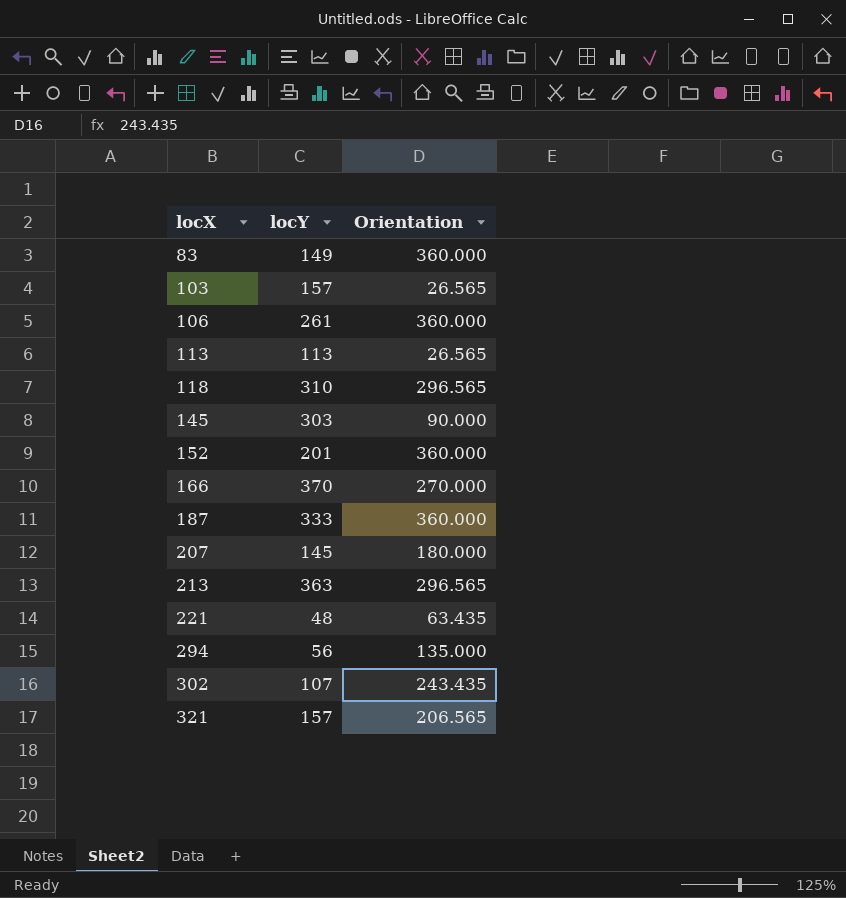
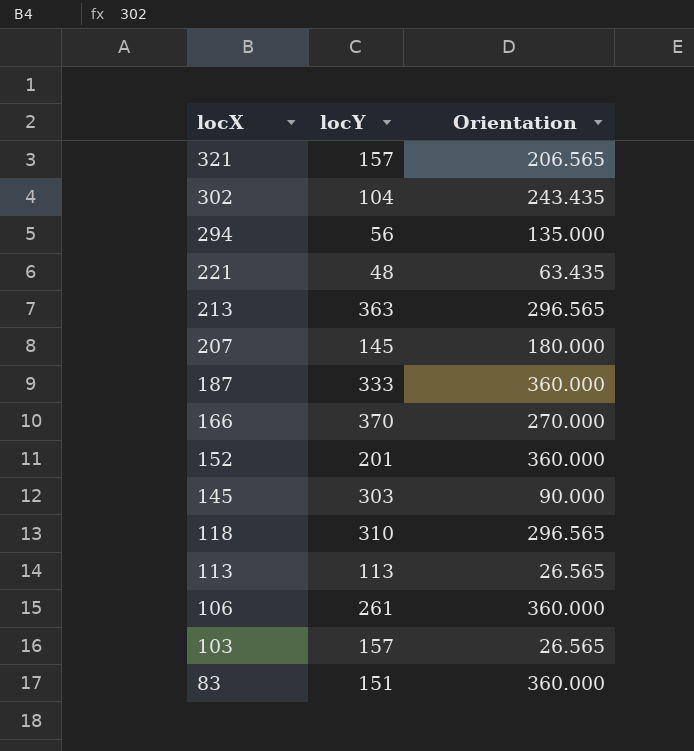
row order: locX ascending -> locX descending
302 | locY: 107 -> 104
83 | locY: 149 -> 151

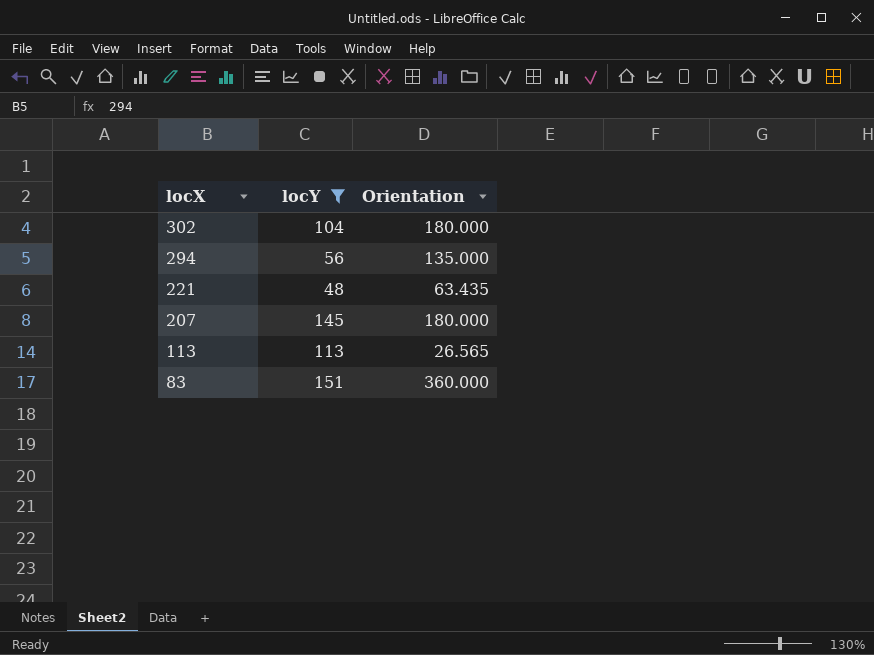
filter: none -> locY <= 151
302 | Orientation: 243.435 -> 180.000

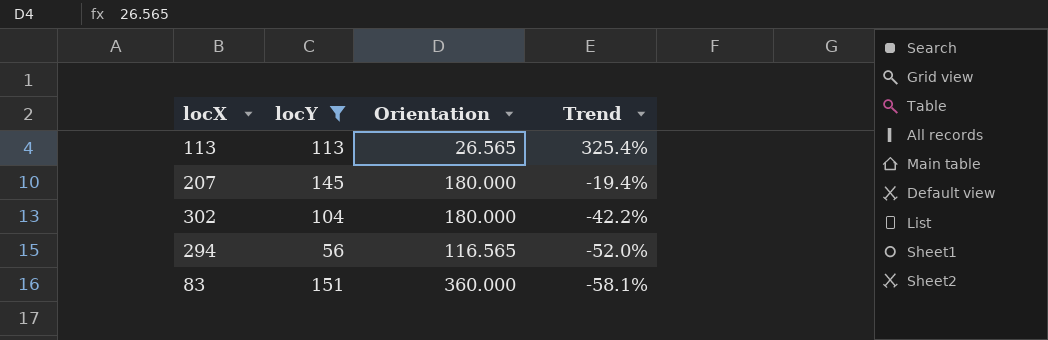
row order: locX descending -> Trend descending
column Trend | formula: none -> ([locY] - [Orientation]) / [Orientation]
row 221: 48 | 63.435 -> none
294 | Orientation: 135.000 -> 116.565

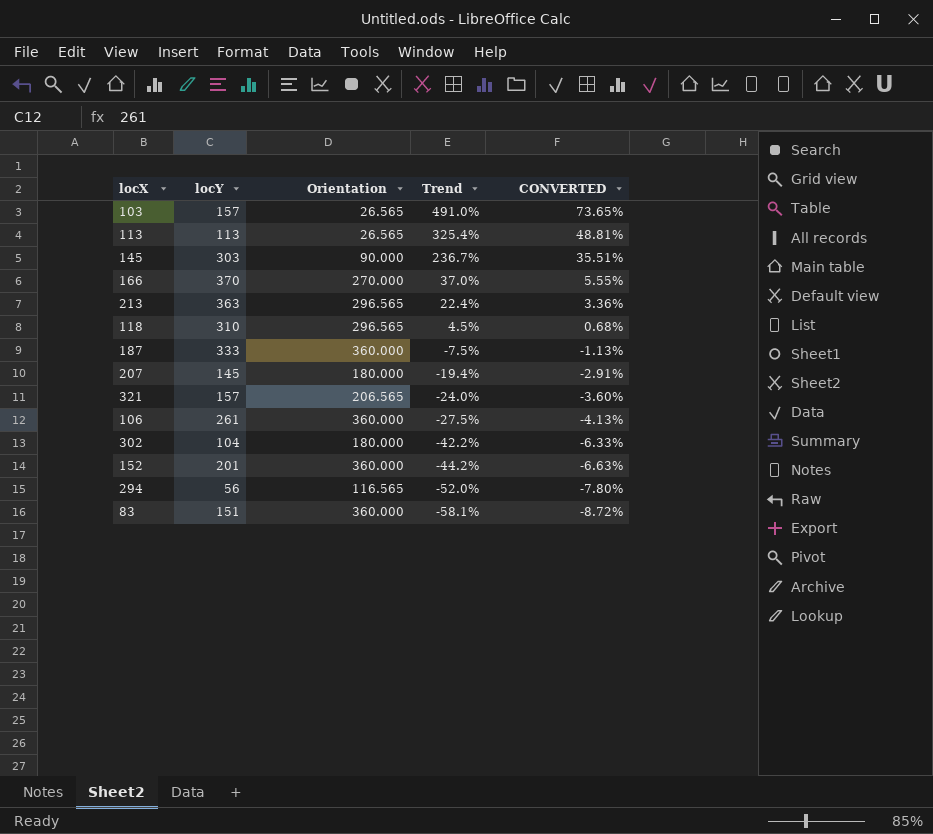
filter: locY <= 151 -> none
column CONVERTED | formula: none -> [Trend] * 0.15

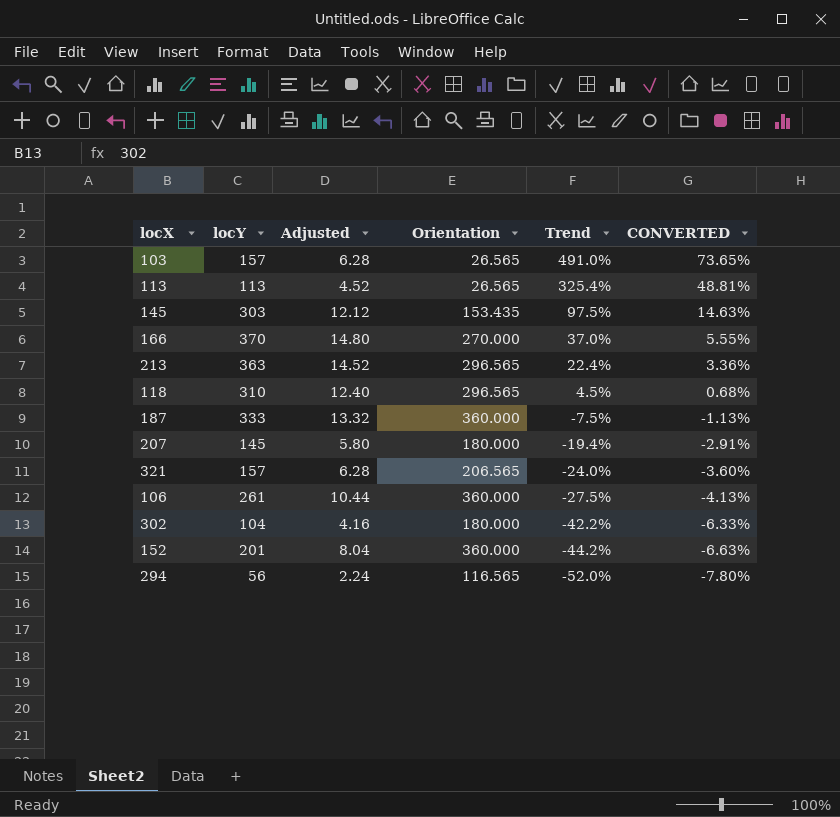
column Adjusted | formula: none -> [locY] * 0.04
row 83: 151 | 360.000 | -58.1% | -8.72% -> none
145 | Orientation: 90.000 -> 153.435
145 | Trend: 236.7% -> 97.5%
145 | CONVERTED: 35.51% -> 14.63%

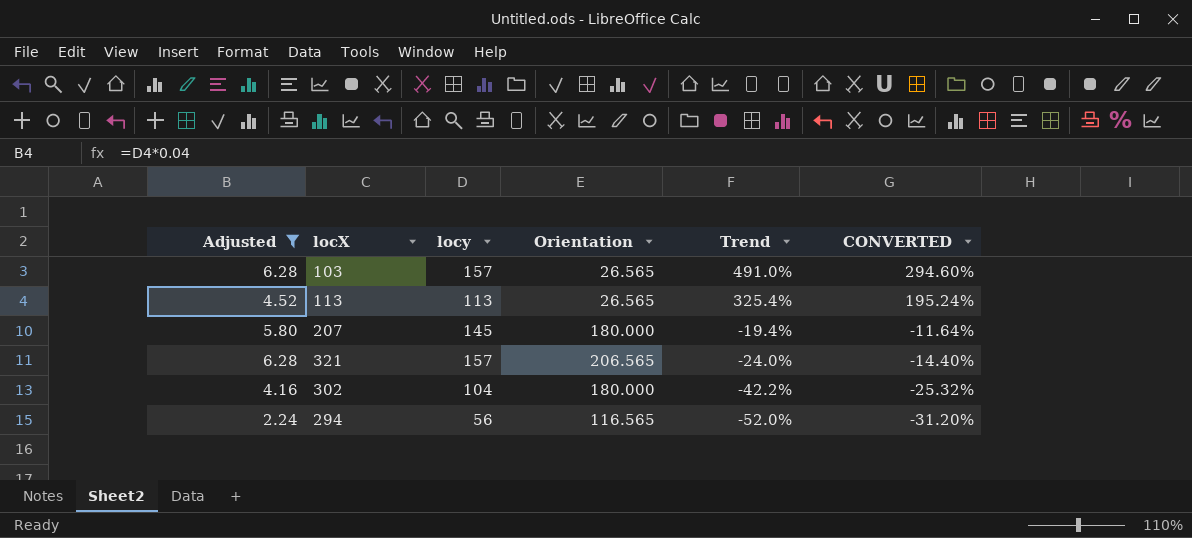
filter: none -> Adjusted <= 6.28
column Adjusted | position: 3 -> 1
column name: locY -> locy
column CONVERTED | formula: [Trend] * 0.15 -> [Trend] * 0.6

